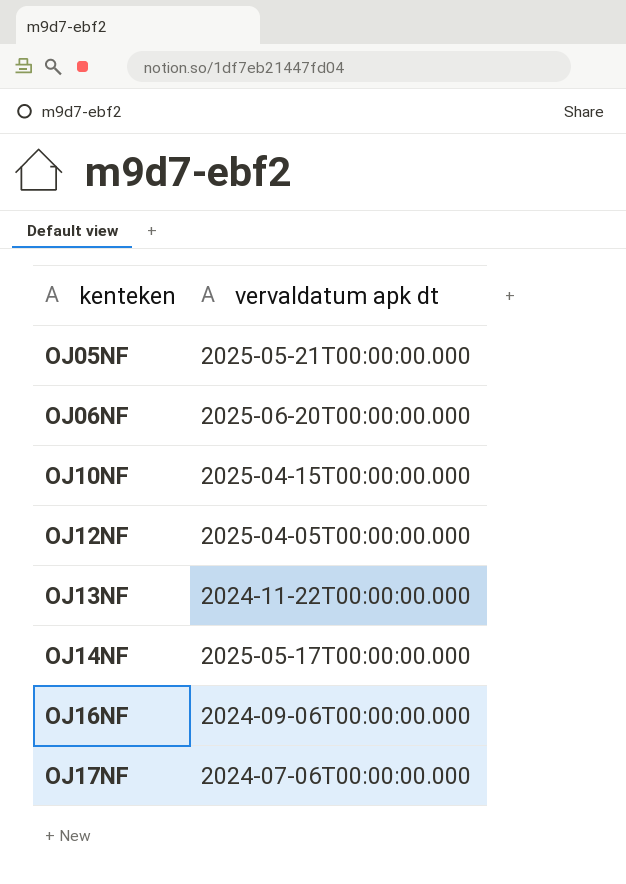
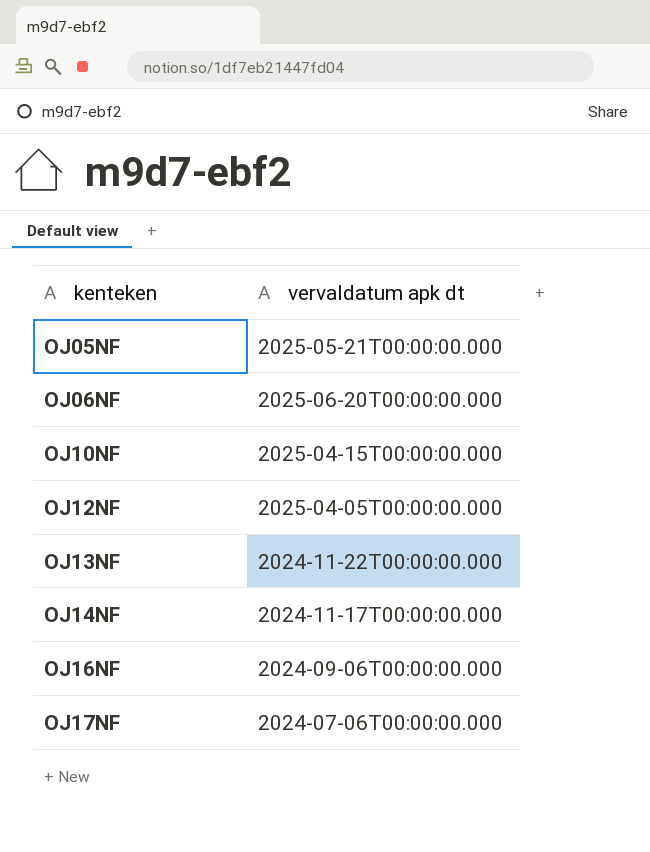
OJ14NF | vervaldatum apk dt: 2025-05-17T00:00:00.000 -> 2024-11-17T00:00:00.000

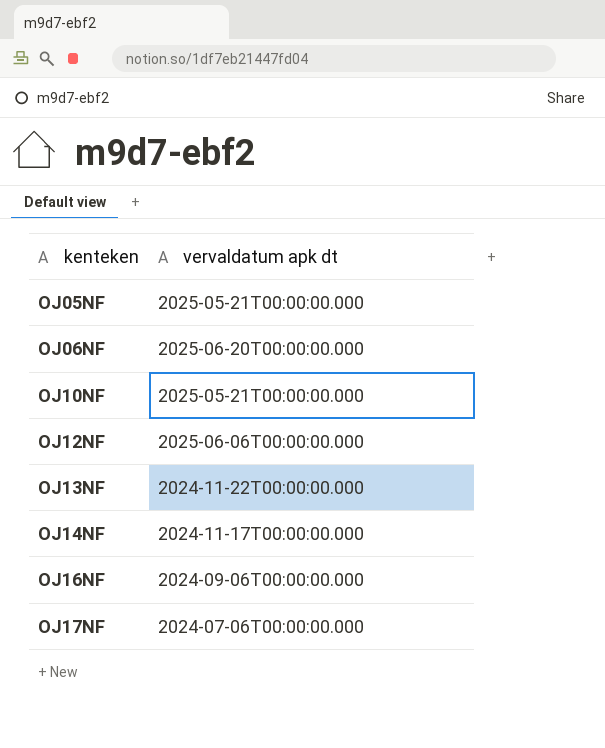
OJ10NF | vervaldatum apk dt: 2025-04-15T00:00:00.000 -> 2025-05-21T00:00:00.000
OJ12NF | vervaldatum apk dt: 2025-04-05T00:00:00.000 -> 2025-06-06T00:00:00.000

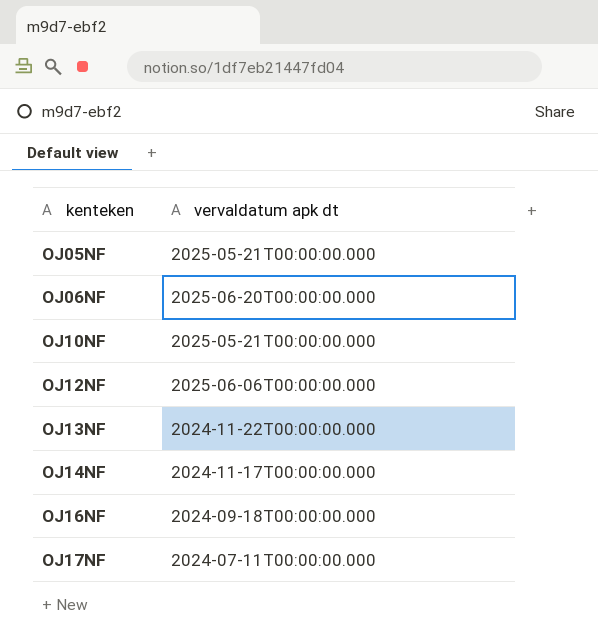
OJ16NF | vervaldatum apk dt: 2024-09-06T00:00:00.000 -> 2024-09-18T00:00:00.000
OJ17NF | vervaldatum apk dt: 2024-07-06T00:00:00.000 -> 2024-07-11T00:00:00.000

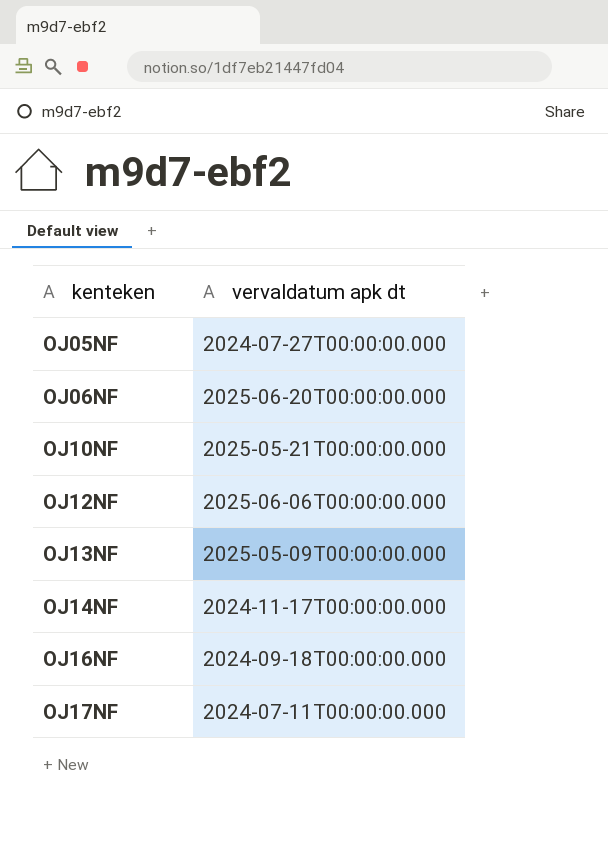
OJ05NF | vervaldatum apk dt: 2025-05-21T00:00:00.000 -> 2024-07-27T00:00:00.000
OJ13NF | vervaldatum apk dt: 2024-11-22T00:00:00.000 -> 2025-05-09T00:00:00.000

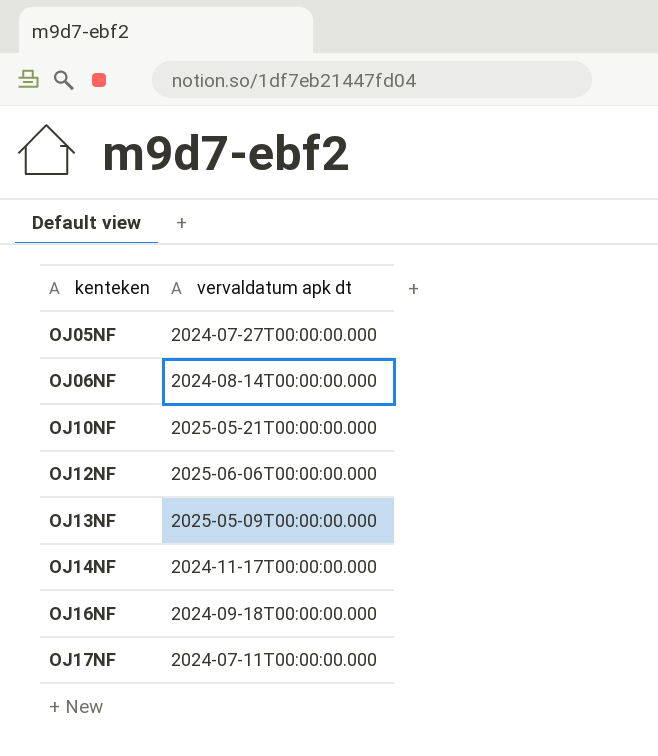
OJ06NF | vervaldatum apk dt: 2025-06-20T00:00:00.000 -> 2024-08-14T00:00:00.000

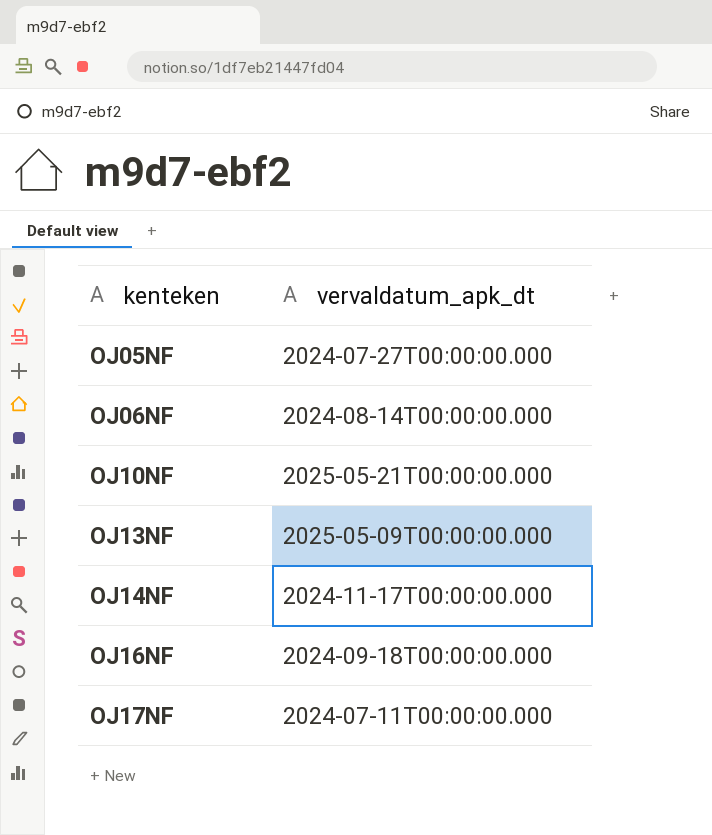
column name: vervaldatum apk dt -> vervaldatum_apk_dt
row OJ12NF: 2025-06-06T00:00:00.000 -> none

